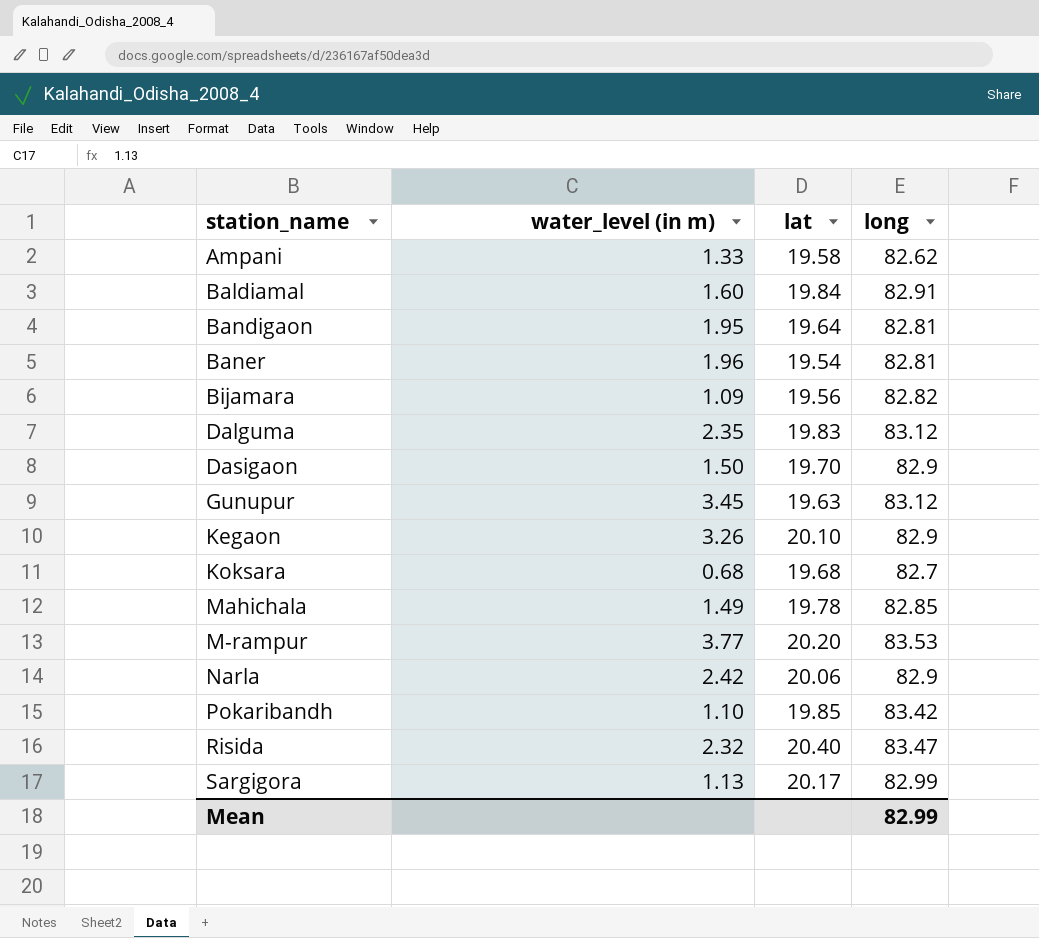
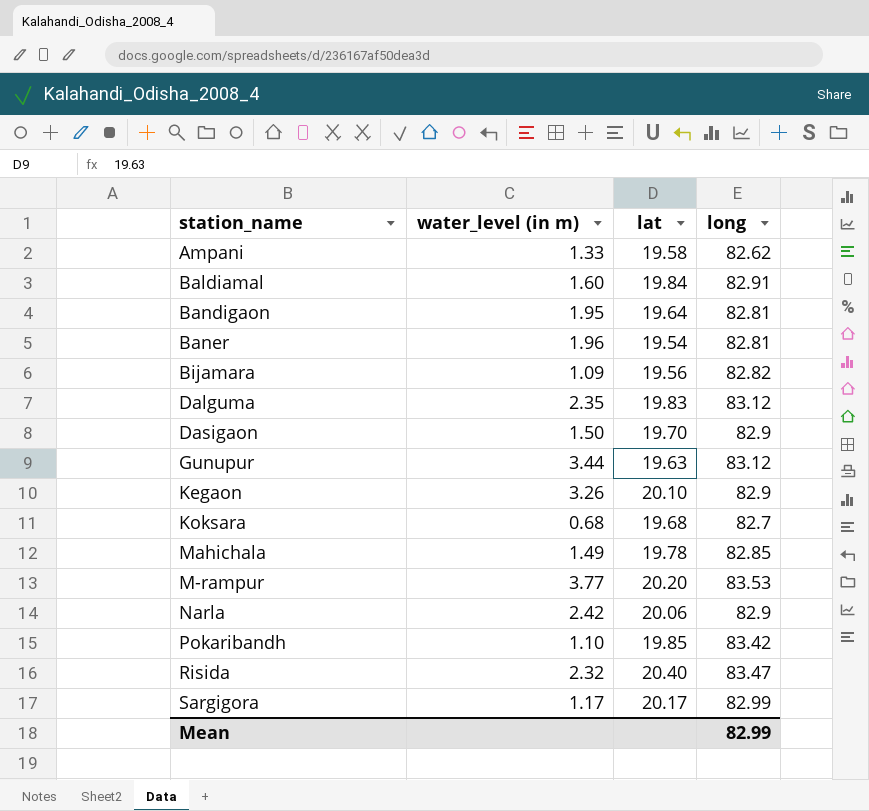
Gunupur | water_level (in m): 3.45 -> 3.44
Sargigora | water_level (in m): 1.13 -> 1.17

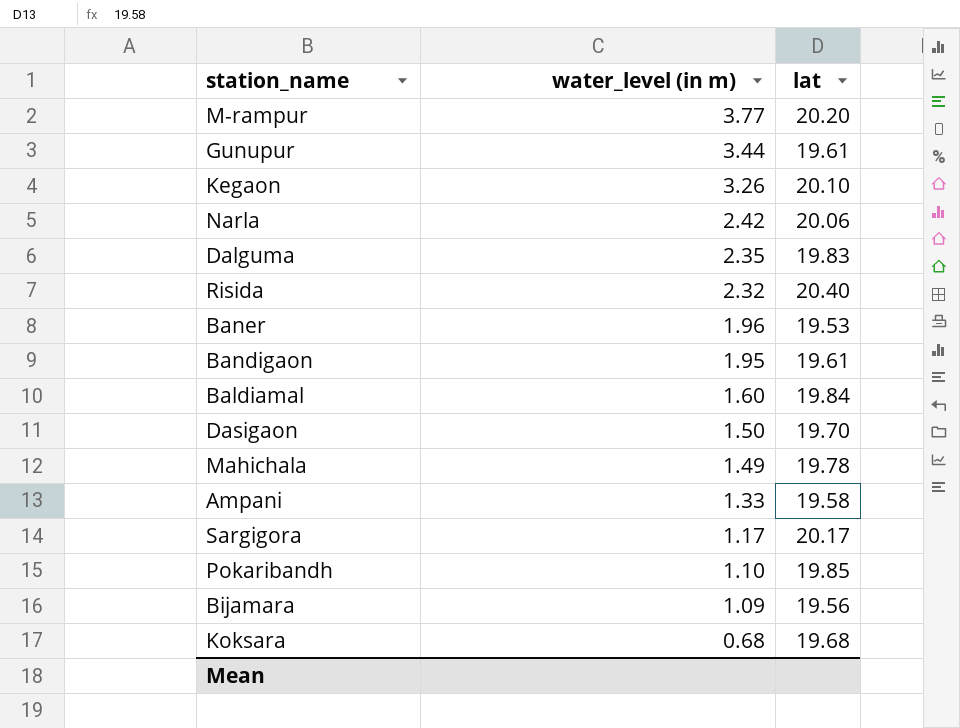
row order: none -> water_level (in m) descending
column long | position: 4 -> none
Gunupur | lat: 19.63 -> 19.61
Baner | lat: 19.54 -> 19.53
Bandigaon | lat: 19.64 -> 19.61

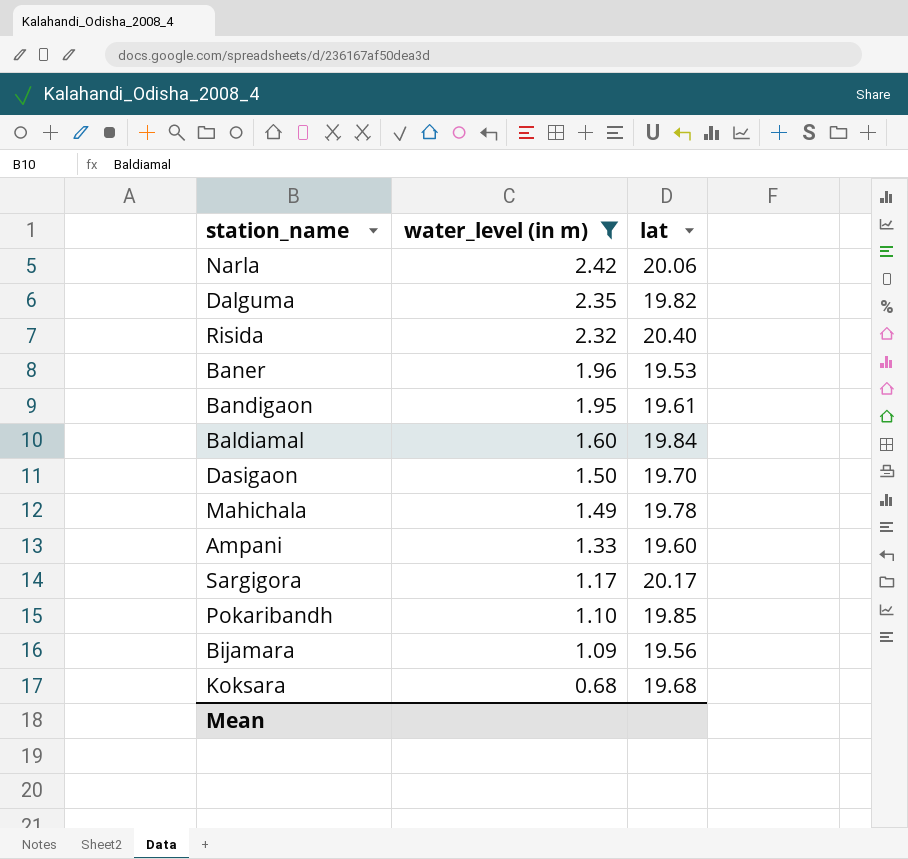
filter: none -> water_level (in m) <= 2.42
Dalguma | lat: 19.83 -> 19.82
Ampani | lat: 19.58 -> 19.60

